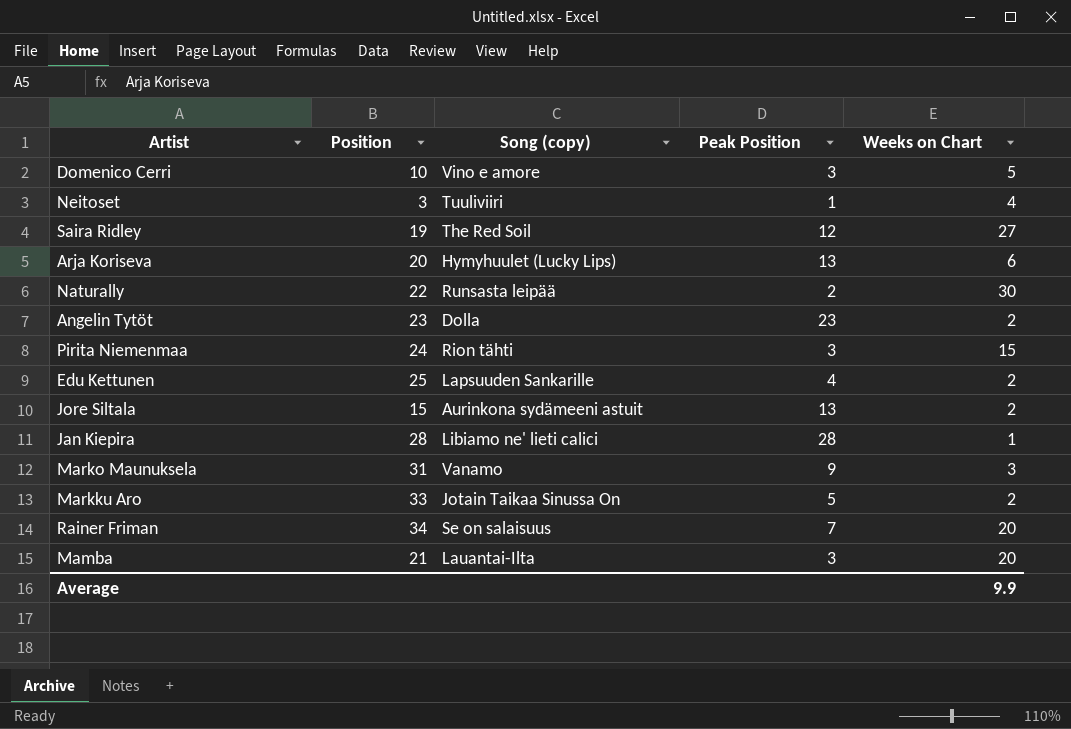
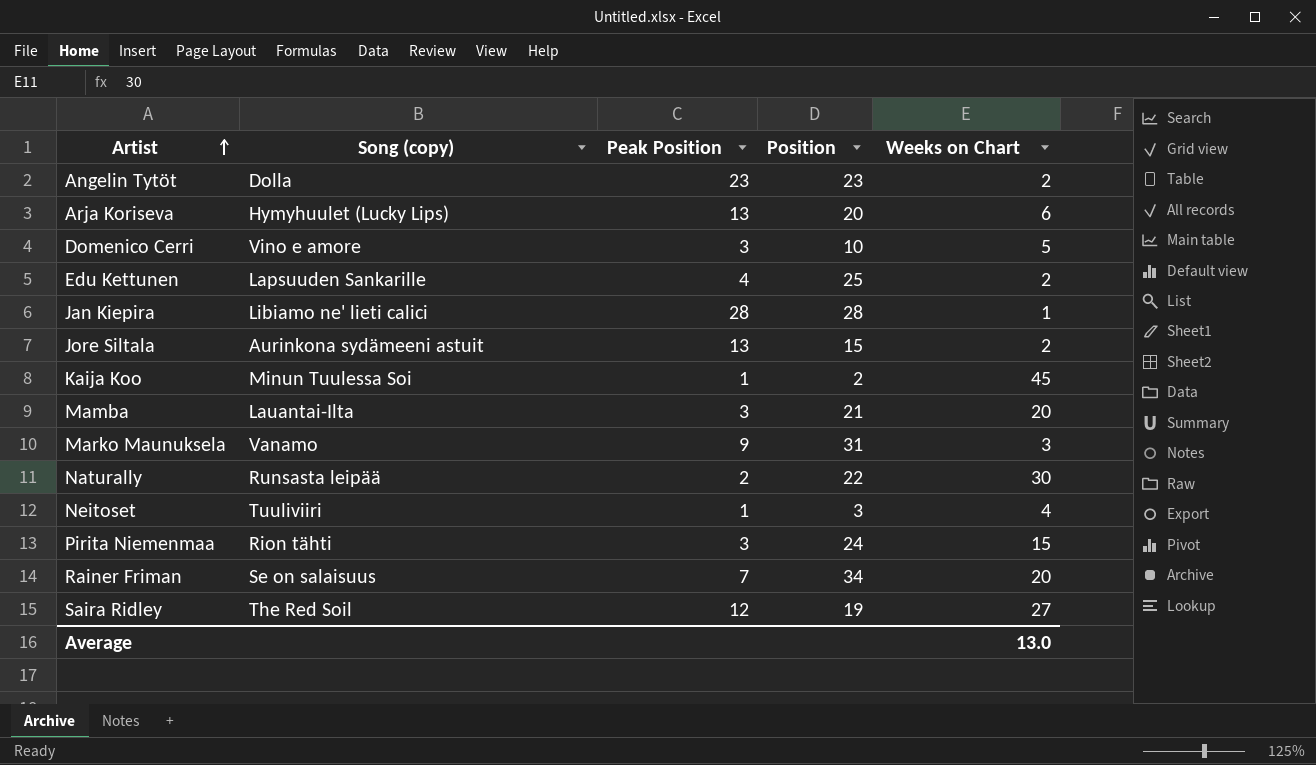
row order: none -> Artist ascending
column Position | position: 2 -> 4
row Markku Aro: 33 | Jotain Taikaa Sinussa On | 5 | 2 -> none
row Kaija Koo: none -> Minun Tuulessa Soi | 1 | 2 | 45
Average | Weeks on Chart: 9.9 -> 13.0

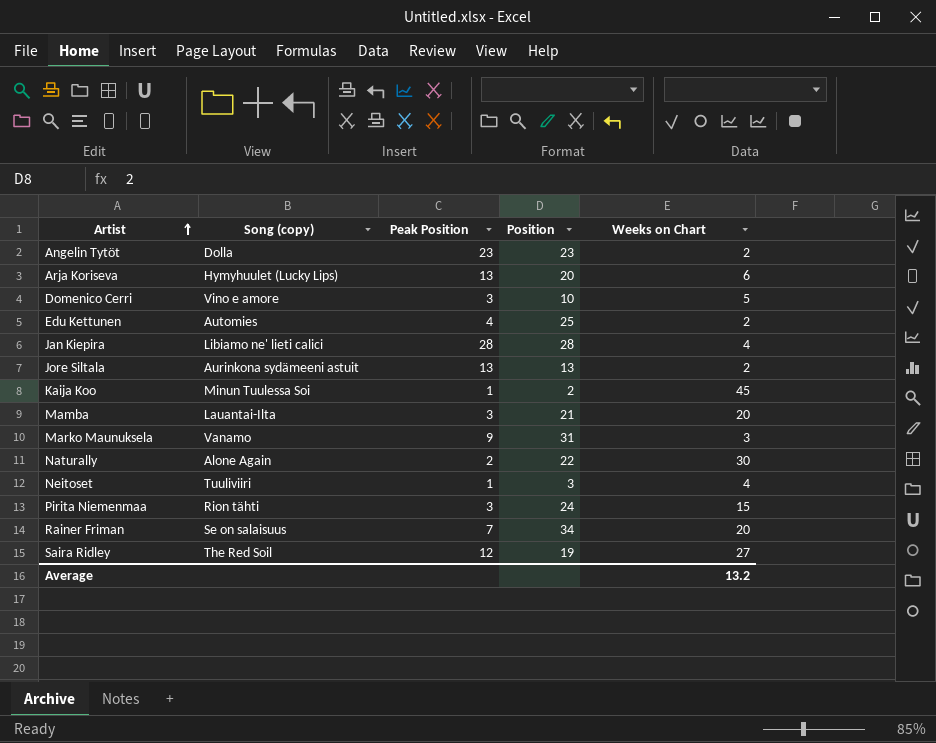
Edu Kettunen | Song (copy): Lapsuuden Sankarille -> Automies
Jan Kiepira | Weeks on Chart: 1 -> 4
Jore Siltala | Position: 15 -> 13
Naturally | Song (copy): Runsasta leipää -> Alone Again
Average | Weeks on Chart: 13.0 -> 13.2

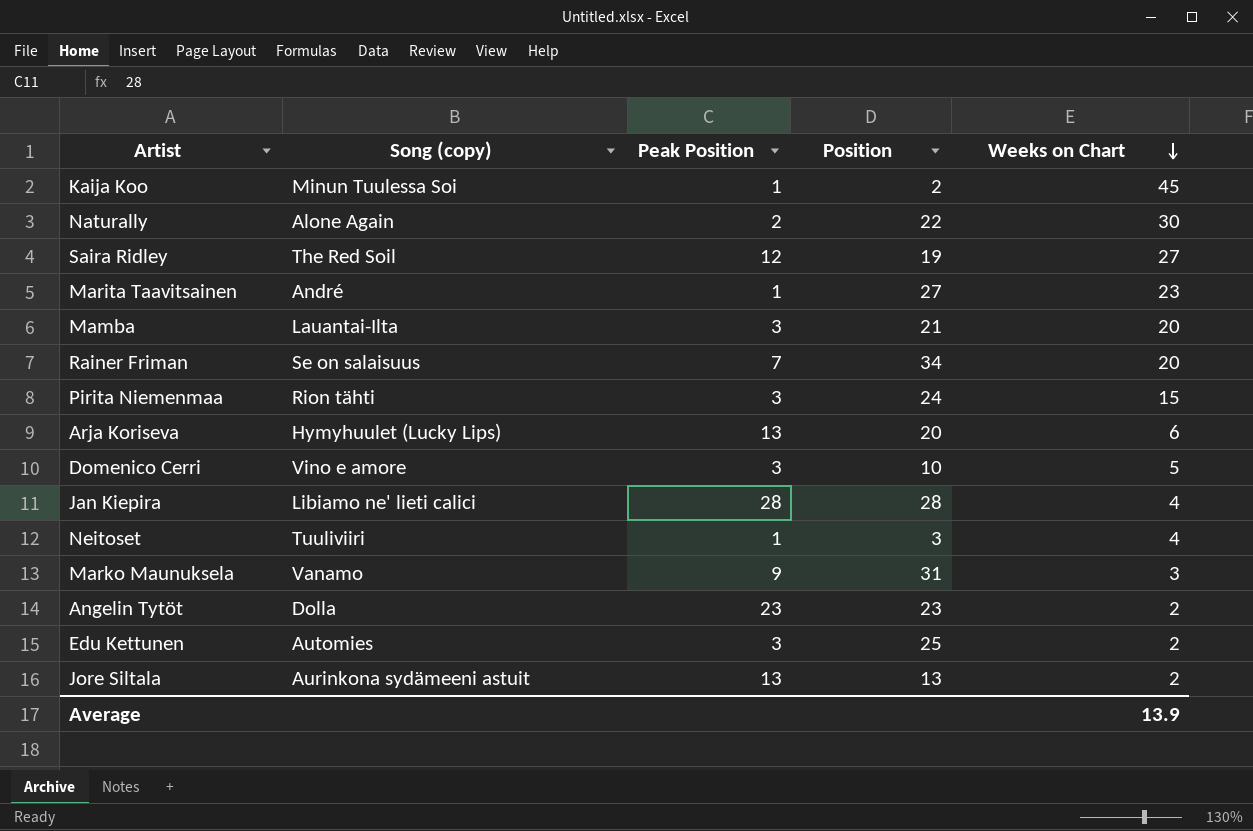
row order: Artist ascending -> Weeks on Chart descending
row Marita Taavitsainen: none -> André | 1 | 27 | 23
Edu Kettunen | Peak Position: 4 -> 3
Average | Weeks on Chart: 13.2 -> 13.9

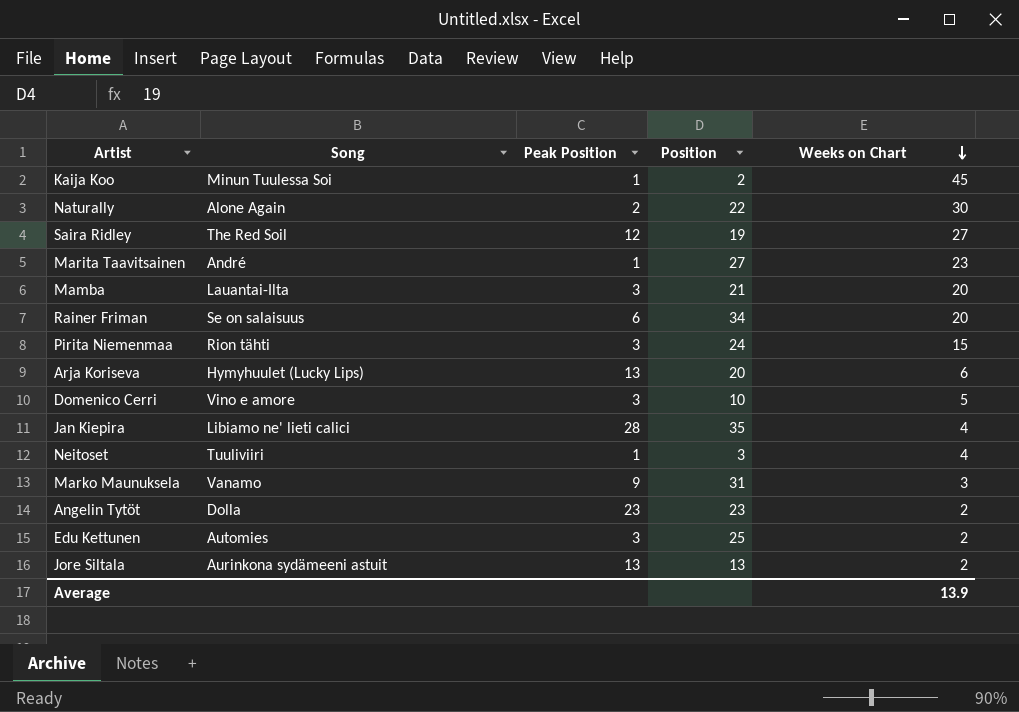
column name: Song (copy) -> Song
Rainer Friman | Peak Position: 7 -> 6
Jan Kiepira | Position: 28 -> 35

